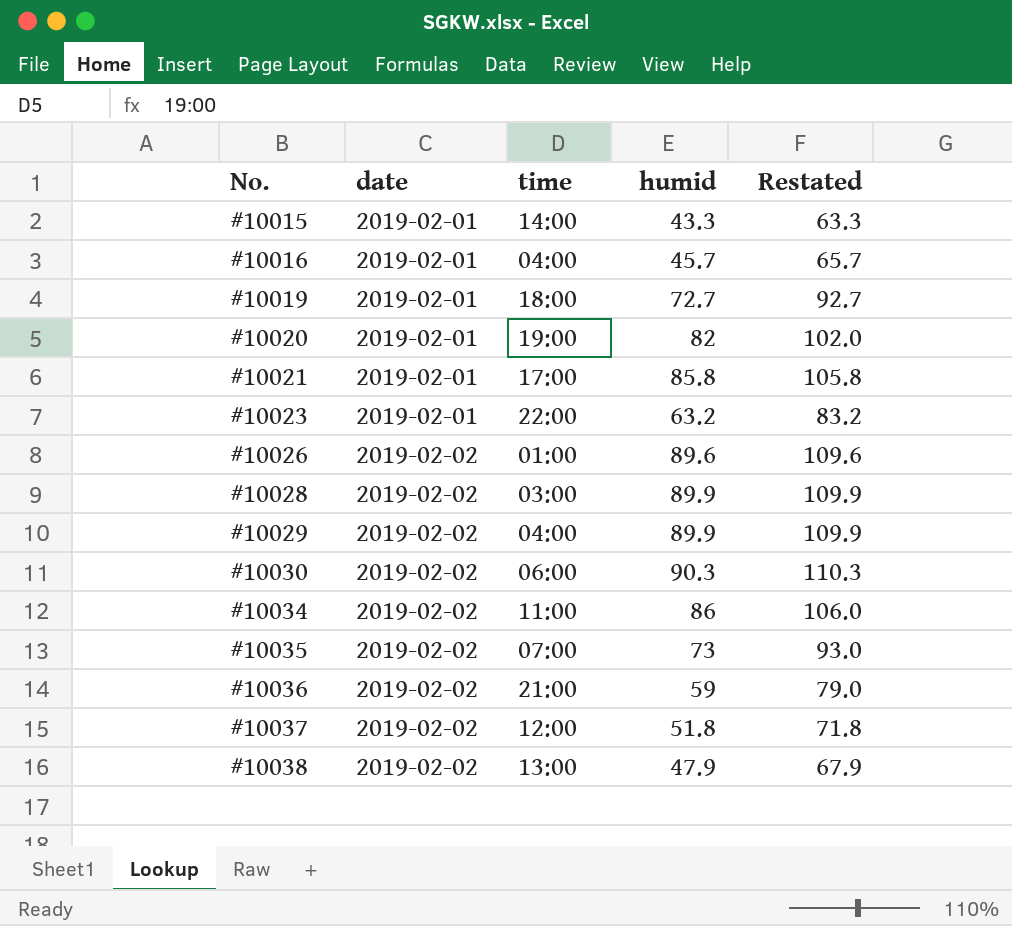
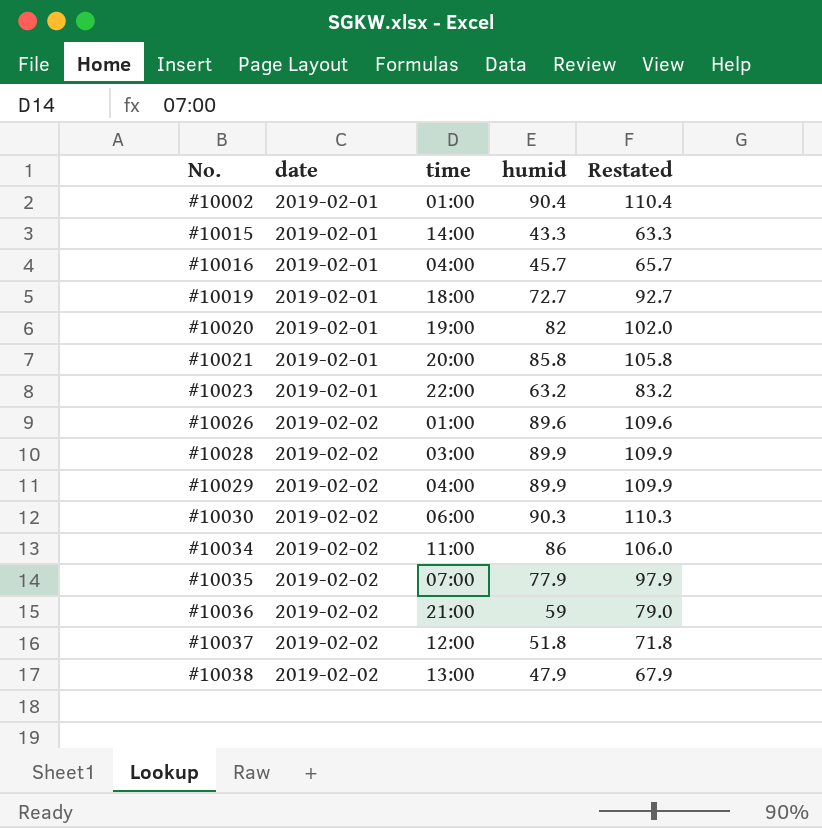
row #10002: none -> 2019-02-01 | 01:00 | 90.4 | 110.4
#10021 | time: 17:00 -> 20:00
#10035 | humid: 73 -> 77.9
#10035 | Restated: 93.0 -> 97.9

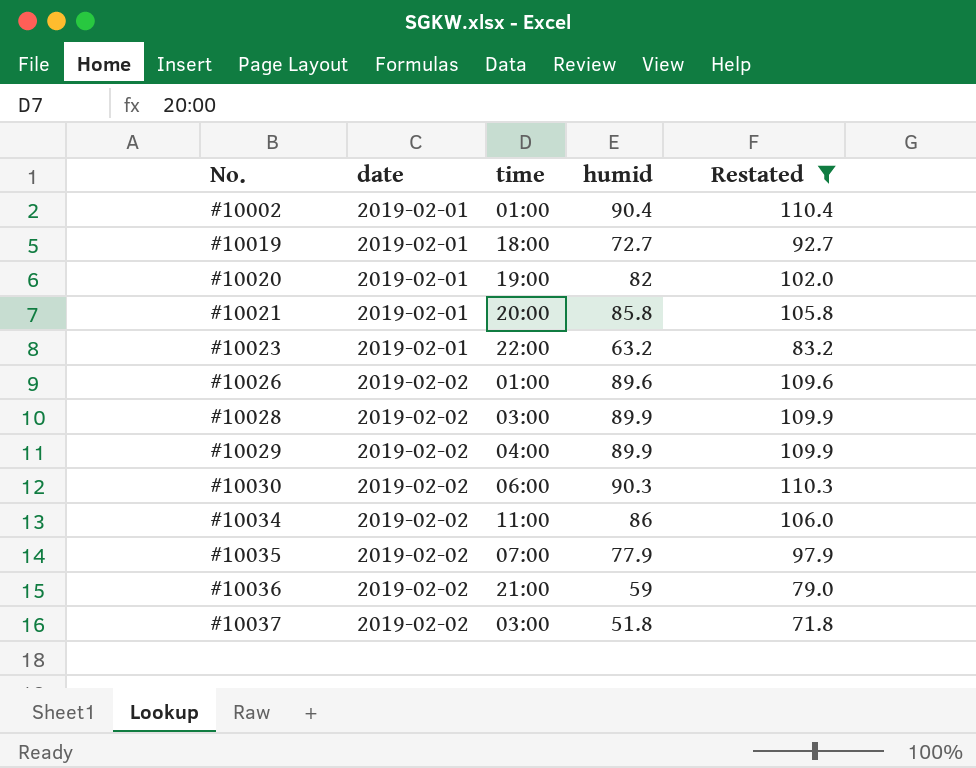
filter: none -> Restated >= 71.8
#10037 | time: 12:00 -> 03:00

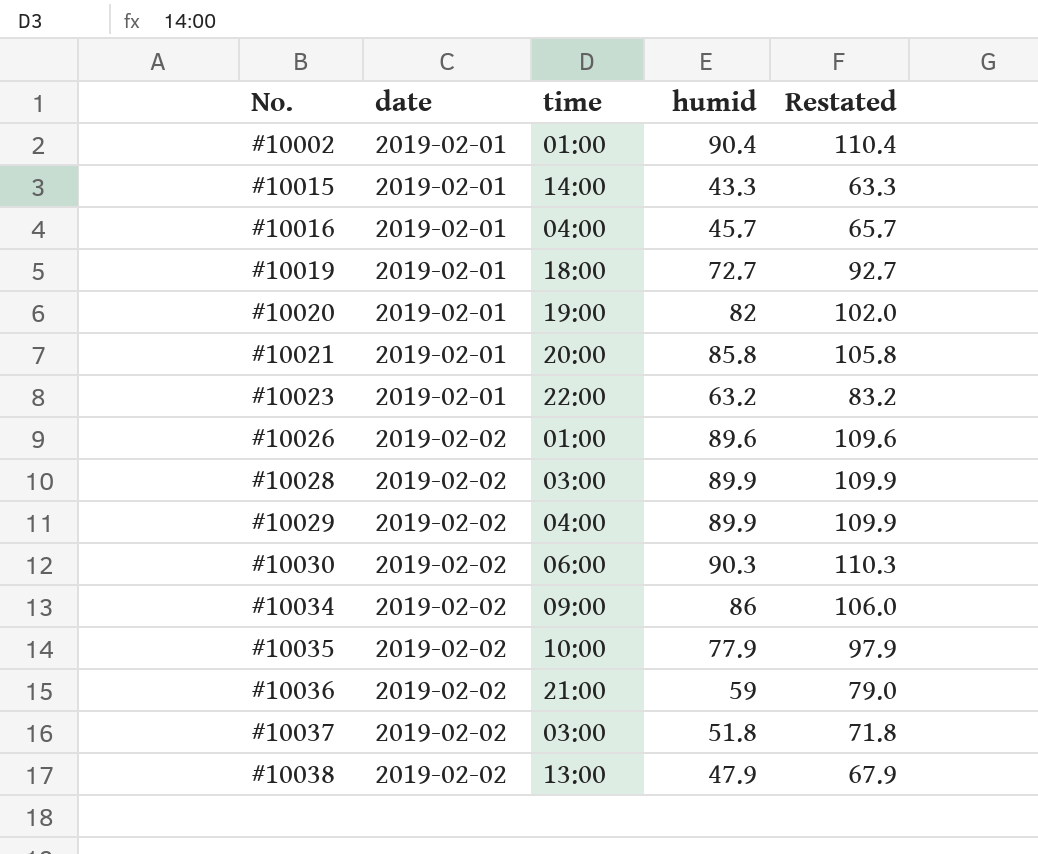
filter: Restated >= 71.8 -> none
#10034 | time: 11:00 -> 09:00
#10035 | time: 07:00 -> 10:00

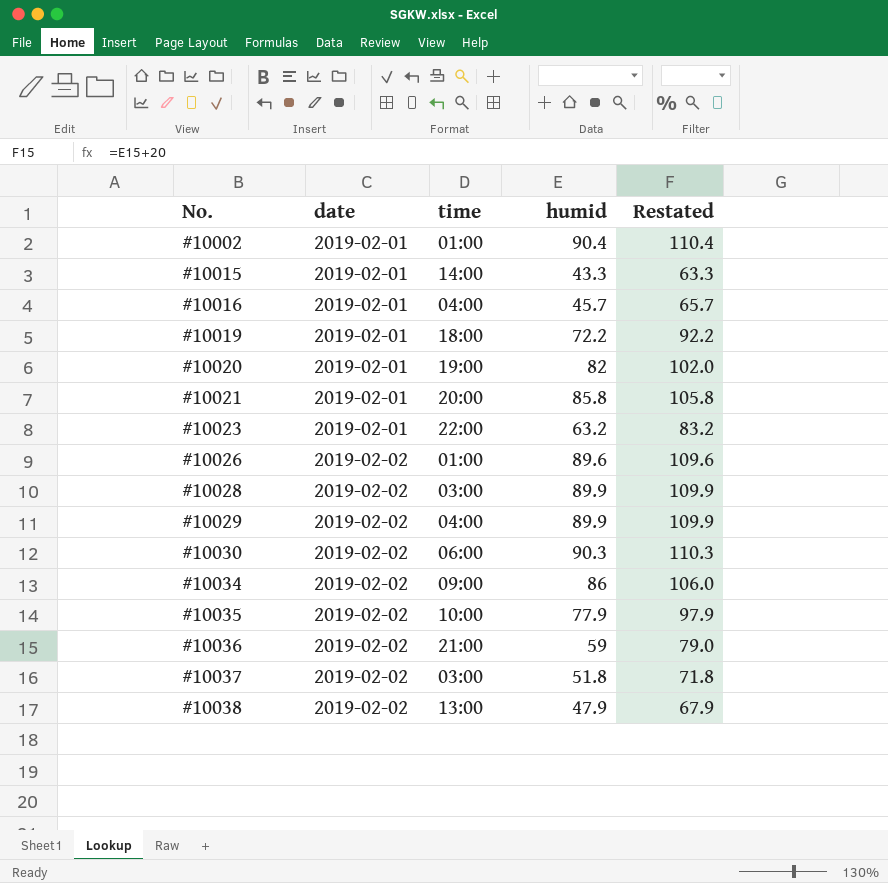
#10019 | humid: 72.7 -> 72.2
#10019 | Restated: 92.7 -> 92.2

